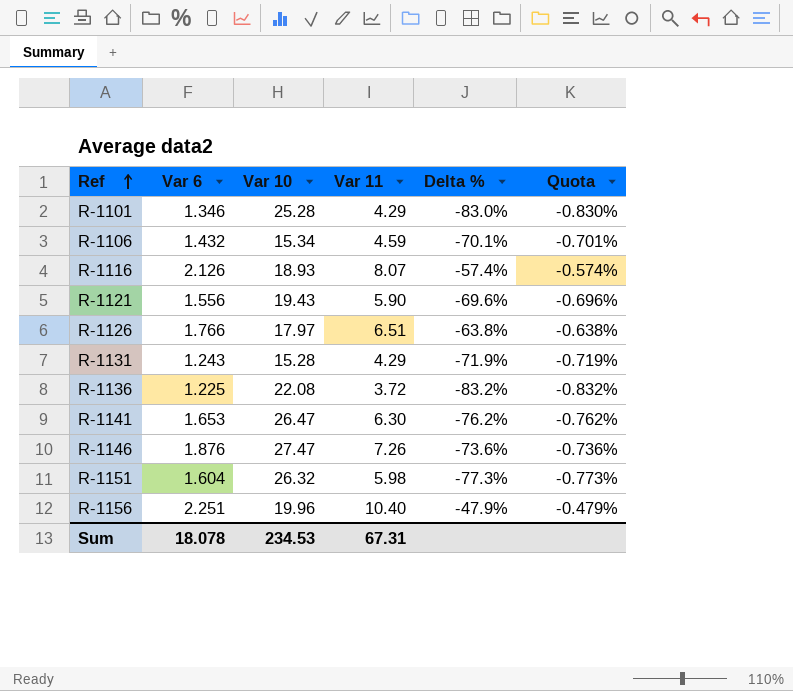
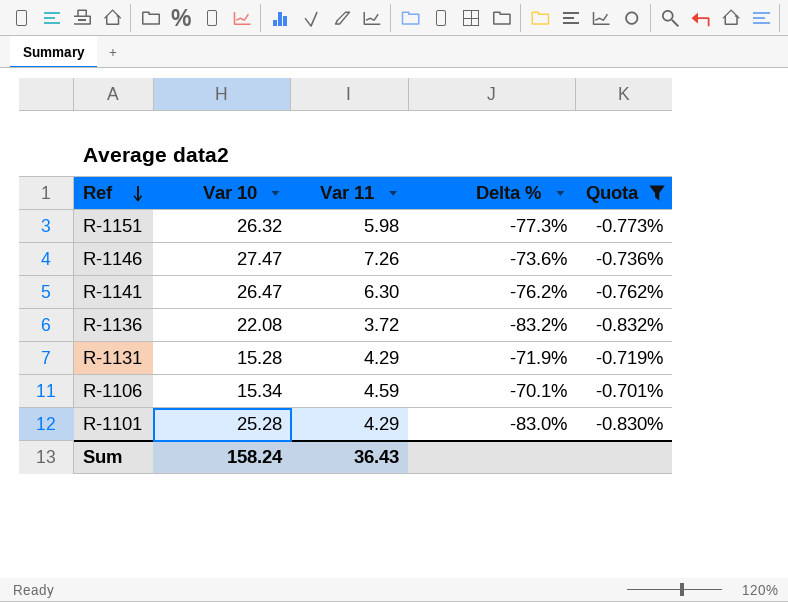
filter: none -> Quota <= -0.701%
row order: Ref ascending -> Ref descending
column Var 6 | position: 2 -> none
Sum | Var 10: 234.53 -> 158.24
Sum | Var 11: 67.31 -> 36.43

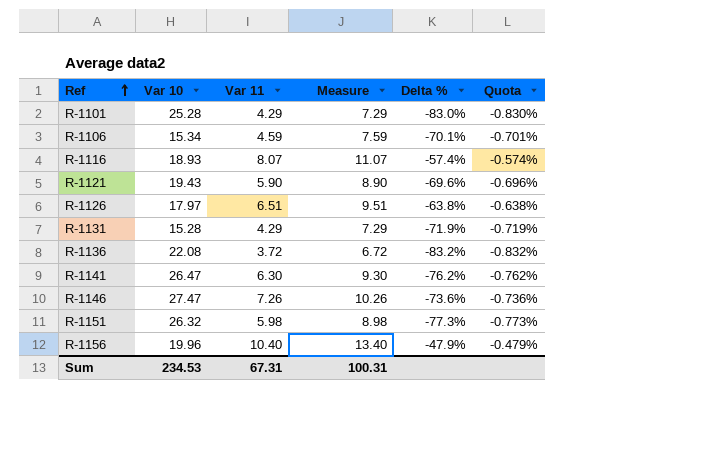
filter: Quota <= -0.701% -> none
row order: Ref descending -> Ref ascending
column Measure | formula: none -> [Var 11] + 3
Sum | Var 10: 158.24 -> 234.53
Sum | Var 11: 36.43 -> 67.31

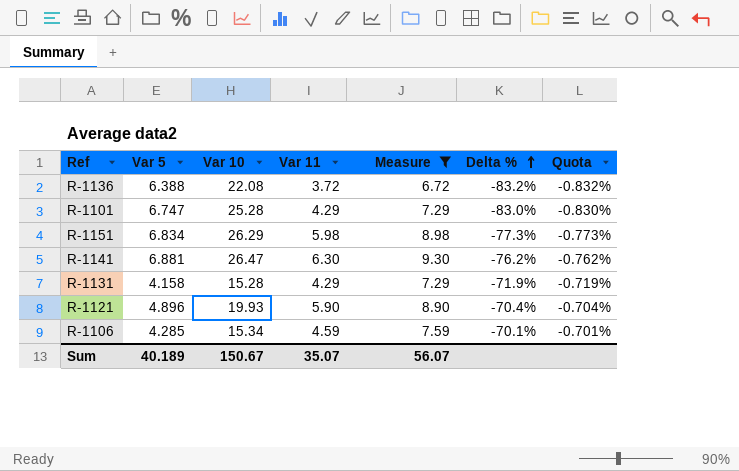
filter: none -> Measure <= 9.30
row order: Ref ascending -> Delta % ascending
column Var 5 | position: none -> 2
R-1151 | Var 10: 26.32 -> 26.29
R-1121 | Var 10: 19.43 -> 19.93
R-1121 | Delta %: -69.6% -> -70.4%
R-1121 | Quota: -0.696% -> -0.704%
Sum | Var 10: 234.53 -> 150.67
Sum | Var 11: 67.31 -> 35.07
Sum | Measure: 100.31 -> 56.07

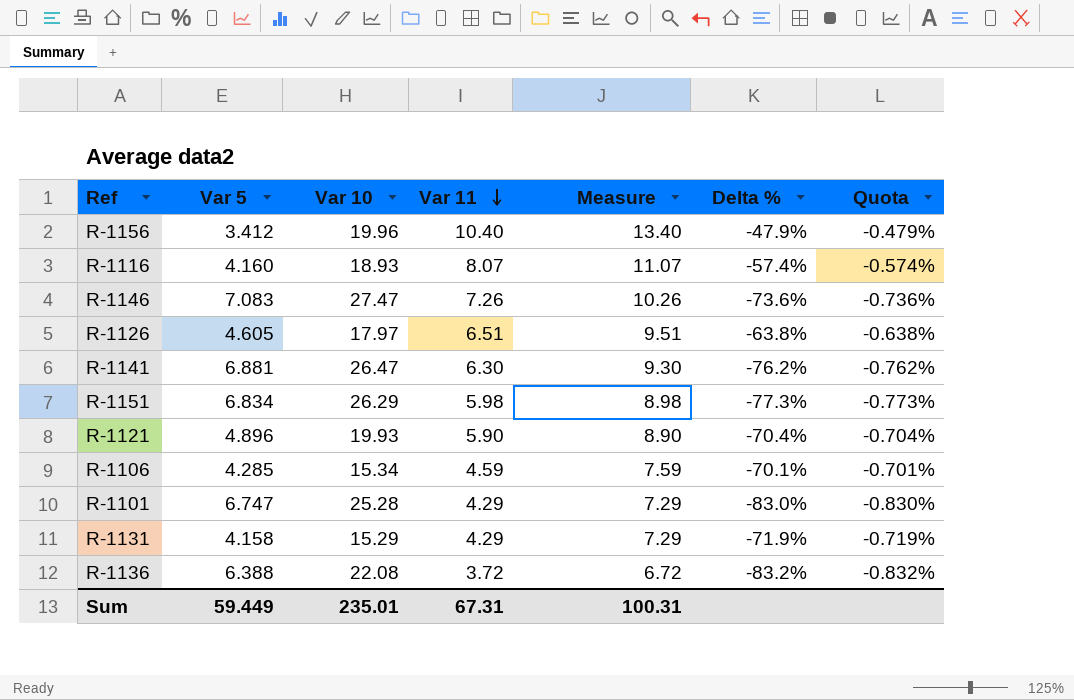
filter: Measure <= 9.30 -> none
row order: Delta % ascending -> Var 11 descending
R-1131 | Var 10: 15.28 -> 15.29
Sum | Var 5: 40.189 -> 59.449
Sum | Var 10: 150.67 -> 235.01
Sum | Var 11: 35.07 -> 67.31
Sum | Measure: 56.07 -> 100.31

